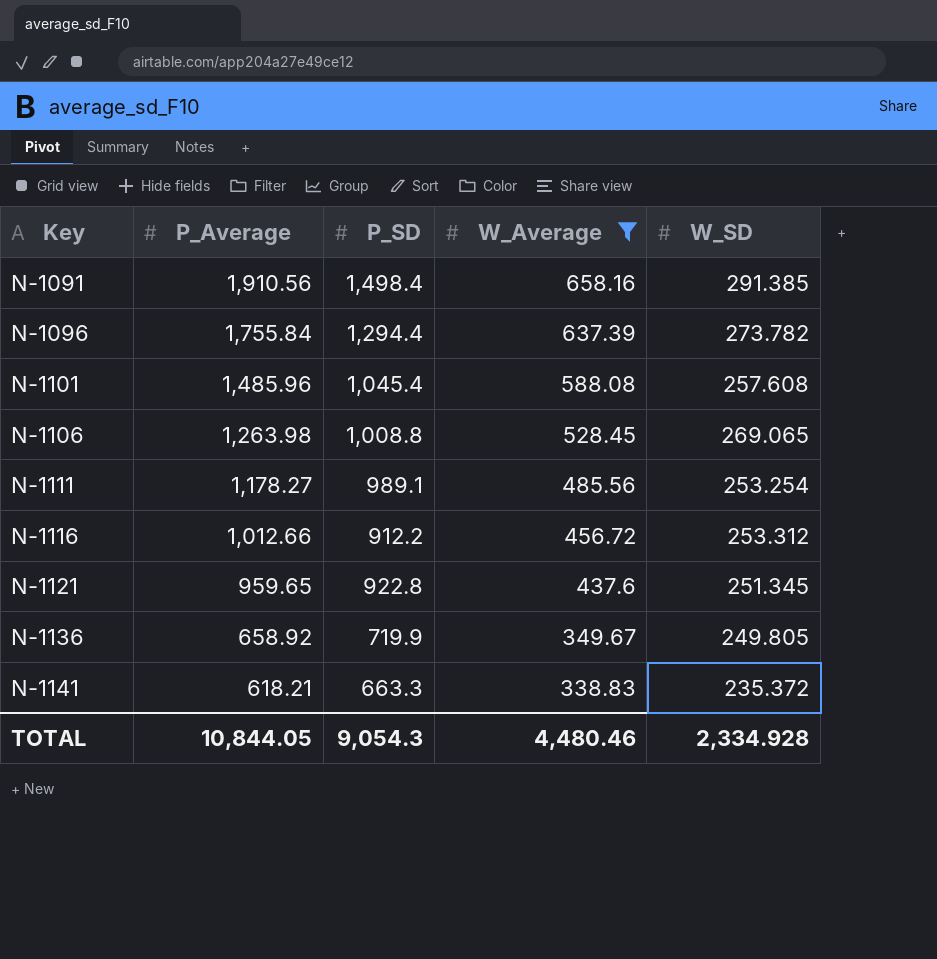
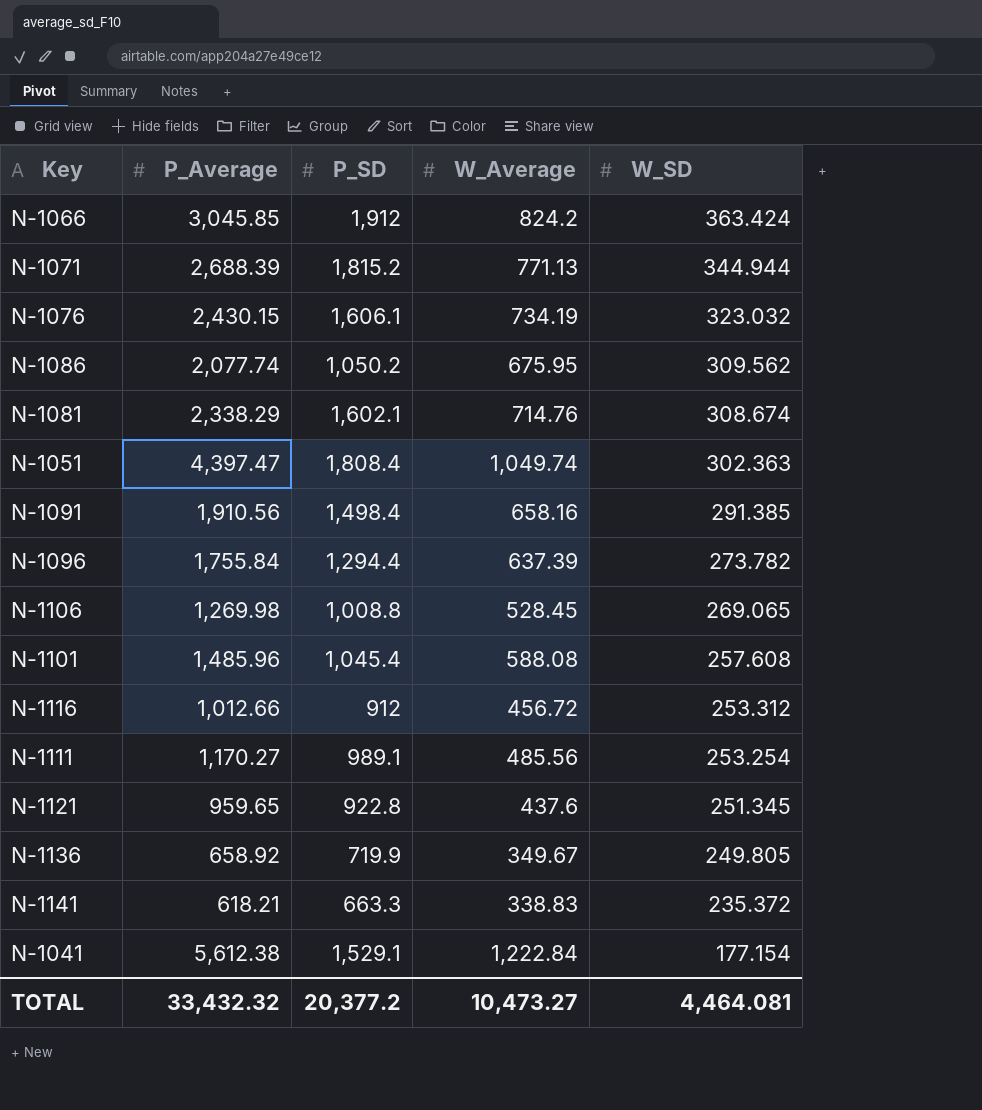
filter: W_Average <= 658.16 -> none
row order: Key ascending -> W_SD descending
N-1106 | P_Average: 1,263.98 -> 1,269.98
N-1116 | P_SD: 912.2 -> 912
N-1111 | P_Average: 1,178.27 -> 1,170.27
TOTAL | P_Average: 10,844.05 -> 33,432.32
TOTAL | P_SD: 9,054.3 -> 20,377.2
TOTAL | W_Average: 4,480.46 -> 10,473.27
TOTAL | W_SD: 2,334.928 -> 4,464.081

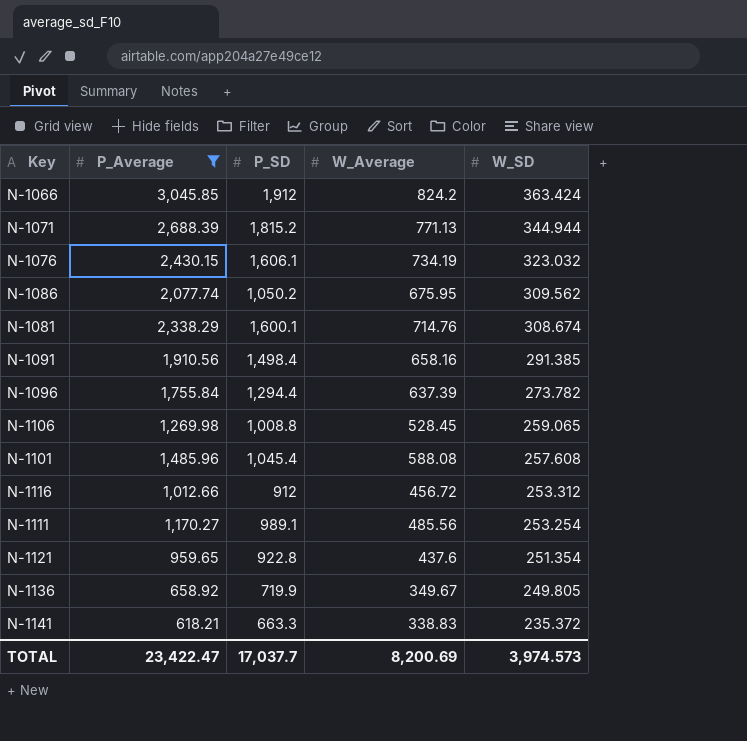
filter: none -> P_Average <= 3,045.85
N-1081 | P_SD: 1,602.1 -> 1,600.1
N-1106 | W_SD: 269.065 -> 259.065
N-1121 | W_SD: 251.345 -> 251.354
TOTAL | P_Average: 33,432.32 -> 23,422.47
TOTAL | P_SD: 20,377.2 -> 17,037.7
TOTAL | W_Average: 10,473.27 -> 8,200.69
TOTAL | W_SD: 4,464.081 -> 3,974.573

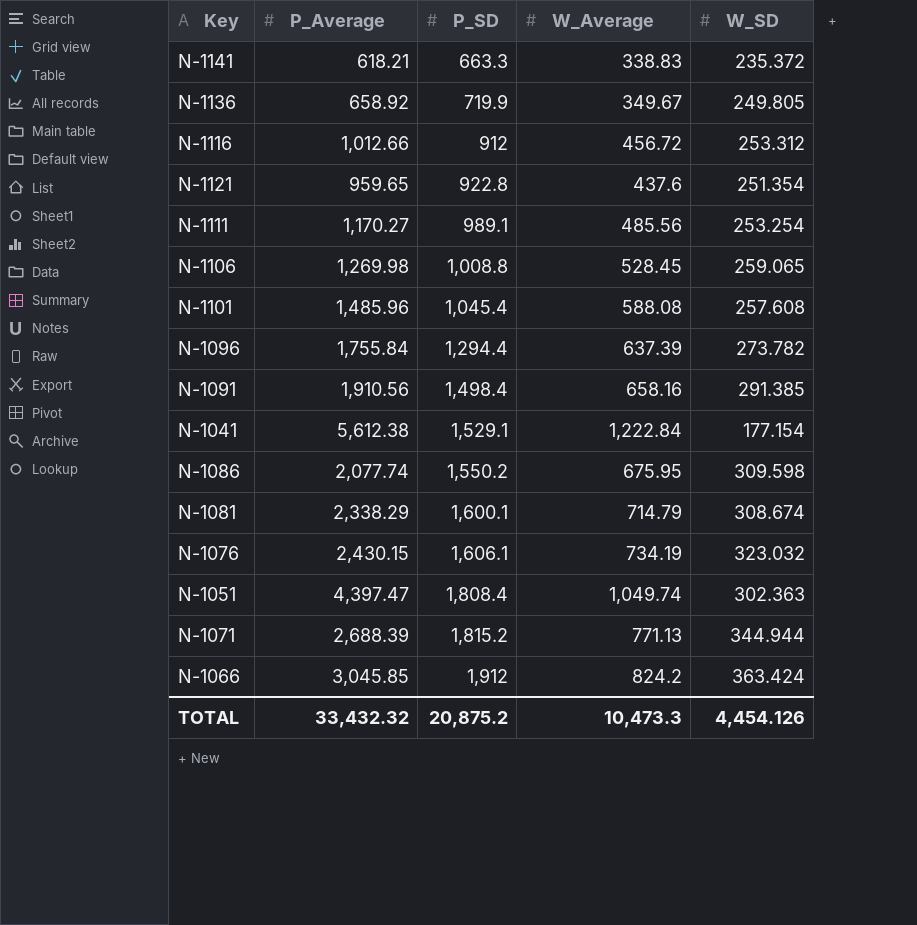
filter: P_Average <= 3,045.85 -> none
row order: W_SD descending -> P_SD ascending
N-1086 | P_SD: 1,050.2 -> 1,550.2
N-1086 | W_SD: 309.562 -> 309.598
N-1081 | W_Average: 714.76 -> 714.79
TOTAL | P_Average: 23,422.47 -> 33,432.32
TOTAL | P_SD: 17,037.7 -> 20,875.2
TOTAL | W_Average: 8,200.69 -> 10,473.3
TOTAL | W_SD: 3,974.573 -> 4,454.126

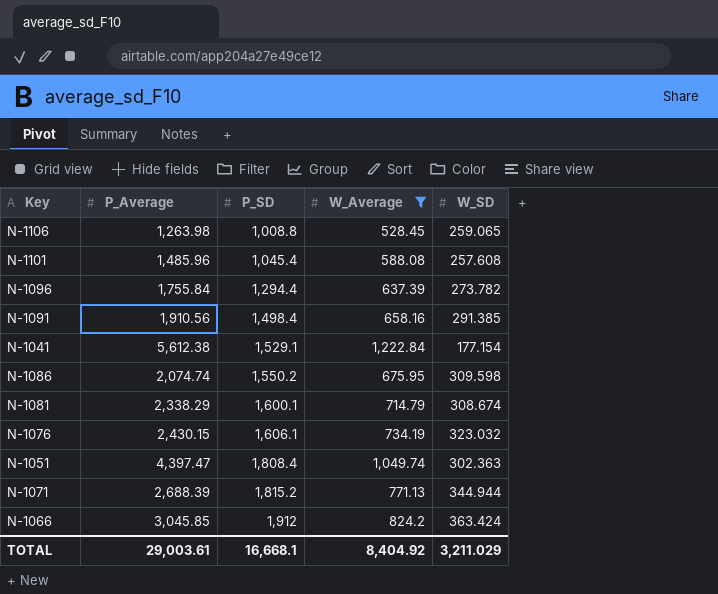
filter: none -> W_Average >= 528.45
N-1106 | P_Average: 1,269.98 -> 1,263.98
N-1086 | P_Average: 2,077.74 -> 2,074.74
TOTAL | P_Average: 33,432.32 -> 29,003.61
TOTAL | P_SD: 20,875.2 -> 16,668.1
TOTAL | W_Average: 10,473.3 -> 8,404.92
TOTAL | W_SD: 4,454.126 -> 3,211.029

